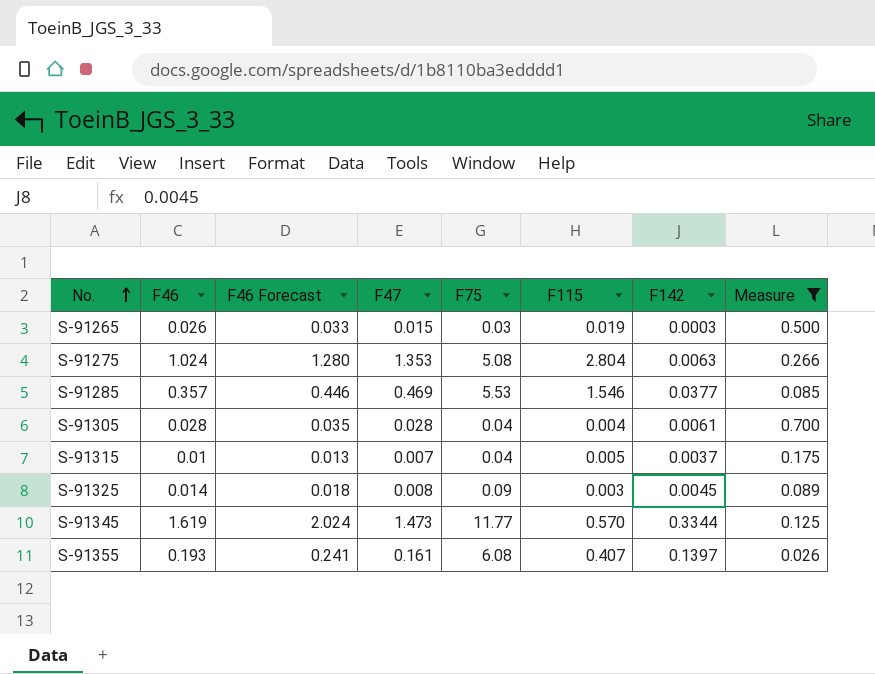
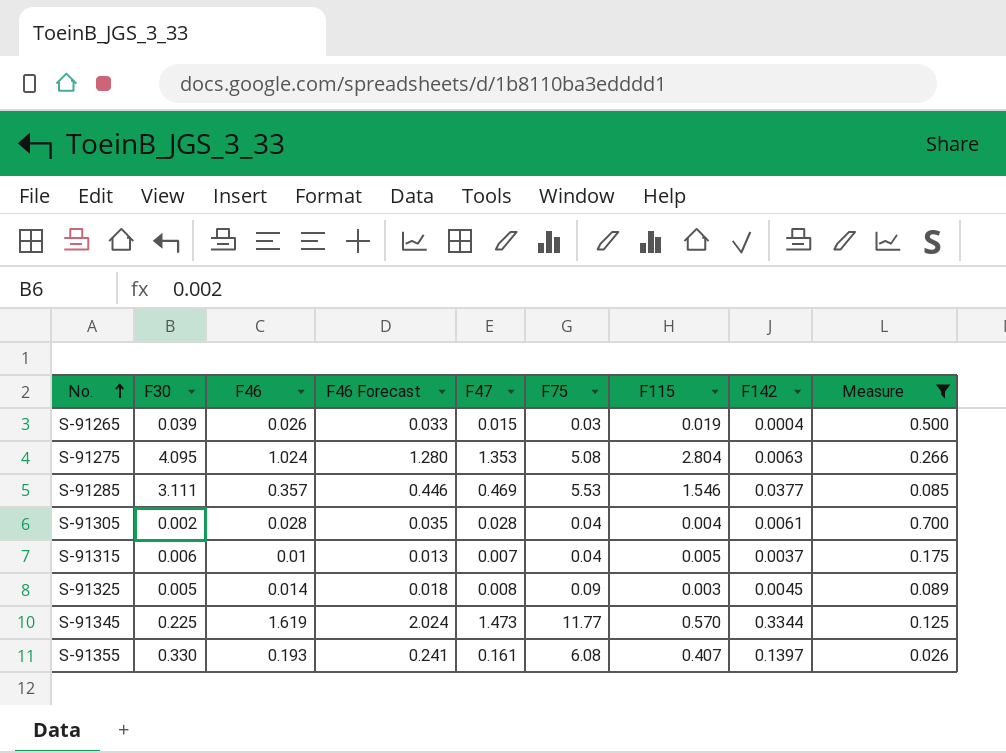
column F30 | position: none -> 2
S-91265 | F142: 0.0003 -> 0.0004

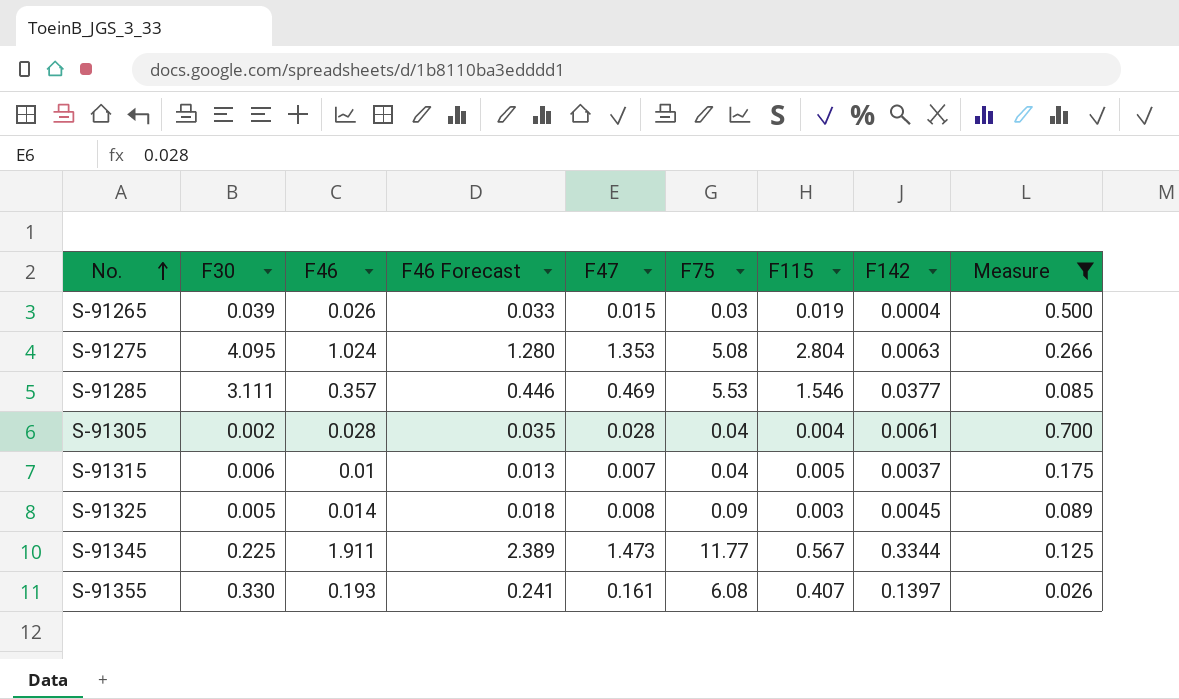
S-91345 | F46: 1.619 -> 1.911
S-91345 | F46 Forecast: 2.024 -> 2.389
S-91345 | F115: 0.570 -> 0.567

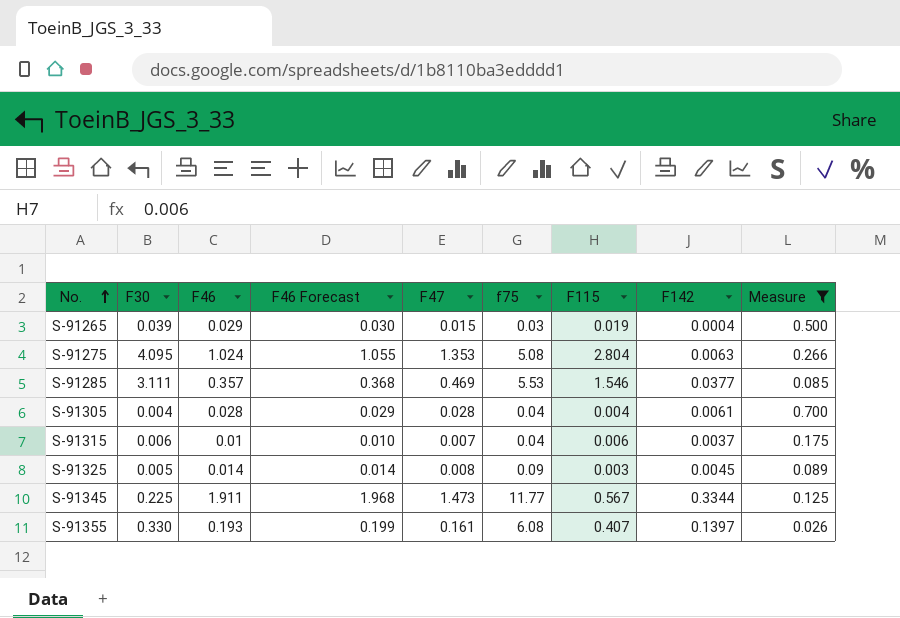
column F46 Forecast | formula: [F46] * 1.25 -> [F46] * 1.03
column name: F75 -> f75
S-91265 | F46: 0.026 -> 0.029
S-91305 | F30: 0.002 -> 0.004
S-91315 | F115: 0.005 -> 0.006

